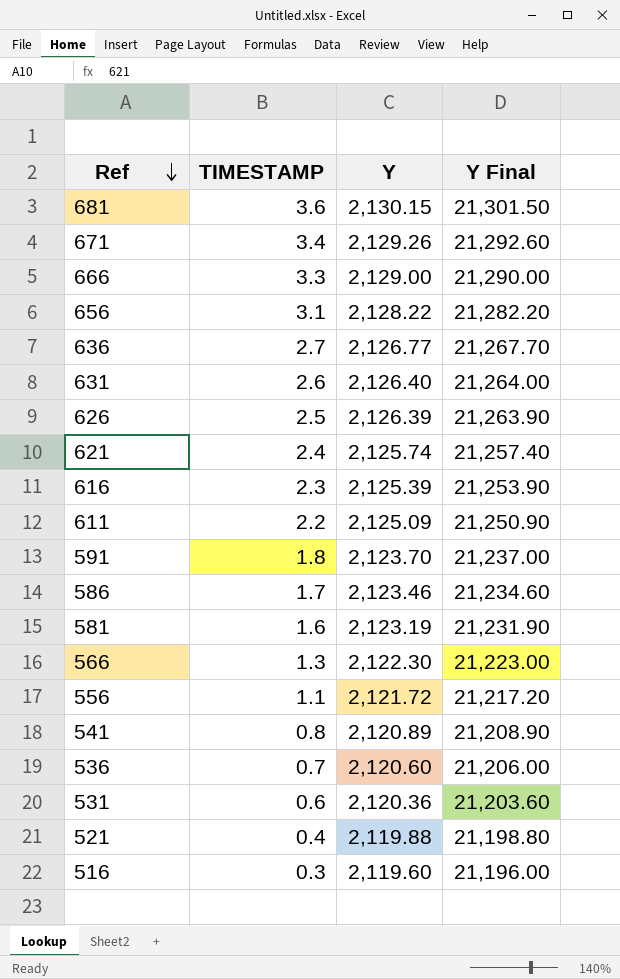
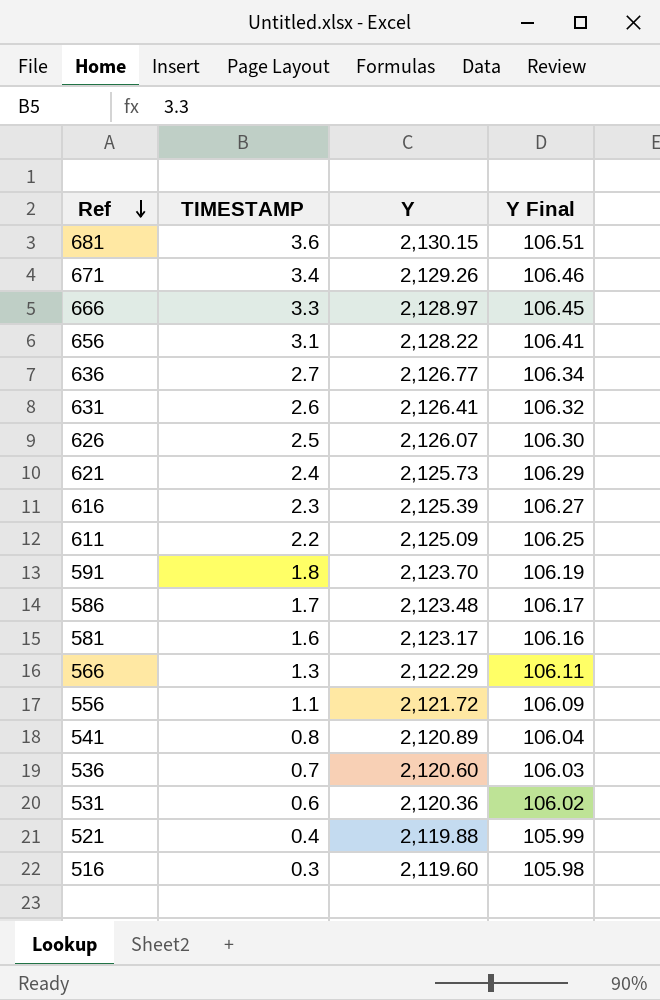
column Y Final | formula: [Y] * 10 -> [Y] * 0.05
666 | Y: 2,129.00 -> 2,128.97
631 | Y: 2,126.40 -> 2,126.41
626 | Y: 2,126.39 -> 2,126.07
621 | Y: 2,125.74 -> 2,125.73
586 | Y: 2,123.46 -> 2,123.48
581 | Y: 2,123.19 -> 2,123.17
566 | Y: 2,122.30 -> 2,122.29

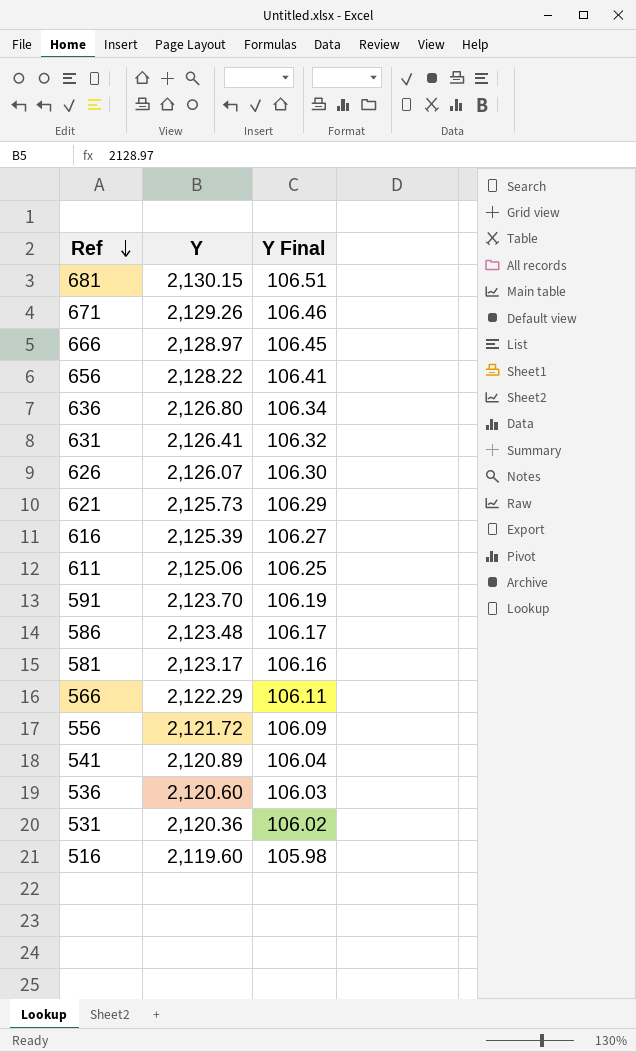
column TIMESTAMP | position: 2 -> none
row 521: 0.4 | 2,119.88 | 105.99 -> none
636 | Y: 2,126.77 -> 2,126.80
611 | Y: 2,125.09 -> 2,125.06

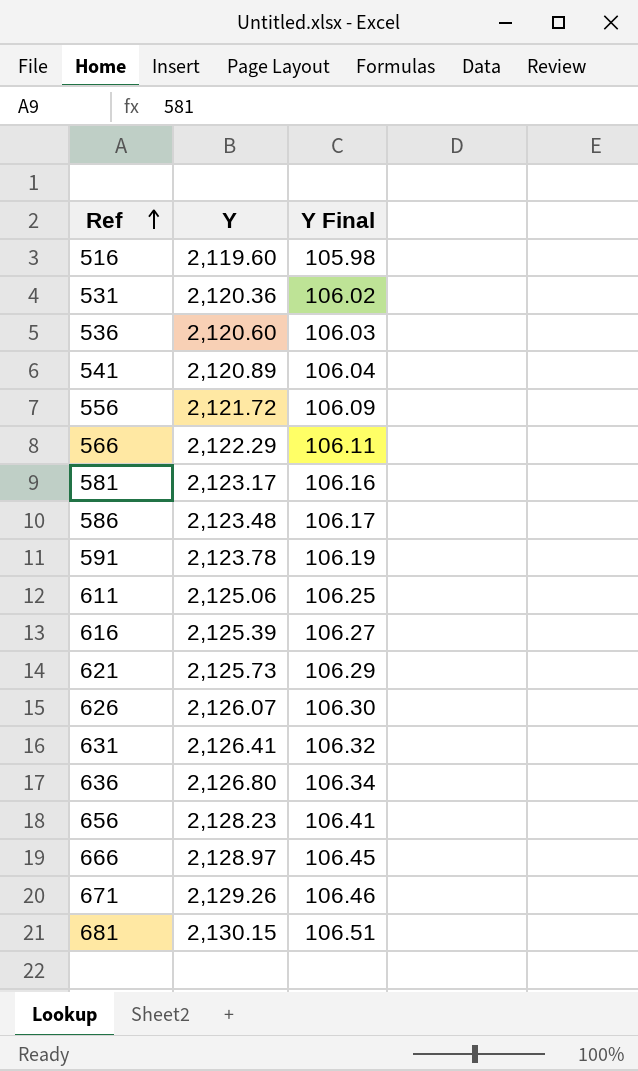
row order: Ref descending -> Ref ascending
591 | Y: 2,123.70 -> 2,123.78
656 | Y: 2,128.22 -> 2,128.23

